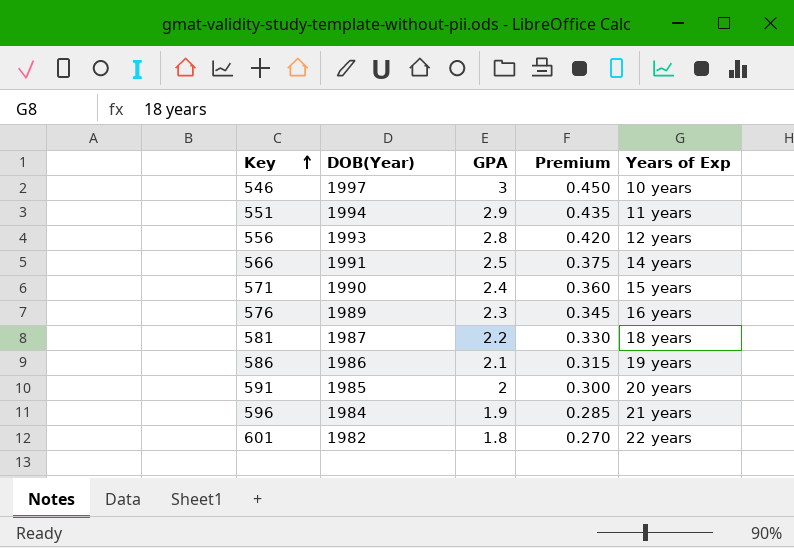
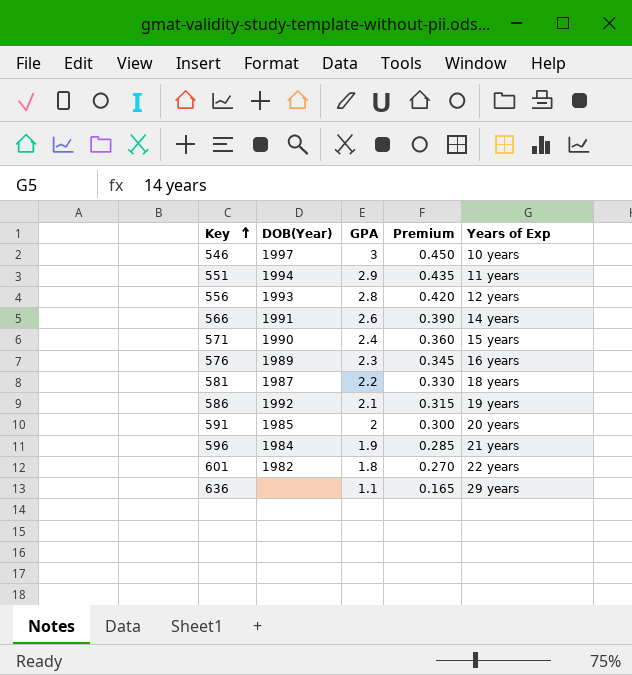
566 | GPA: 2.5 -> 2.6
566 | Premium: 0.375 -> 0.390
586 | DOB(Year): 1986 -> 1992
row 636: none -> none | 1.1 | 0.165 | 29 years

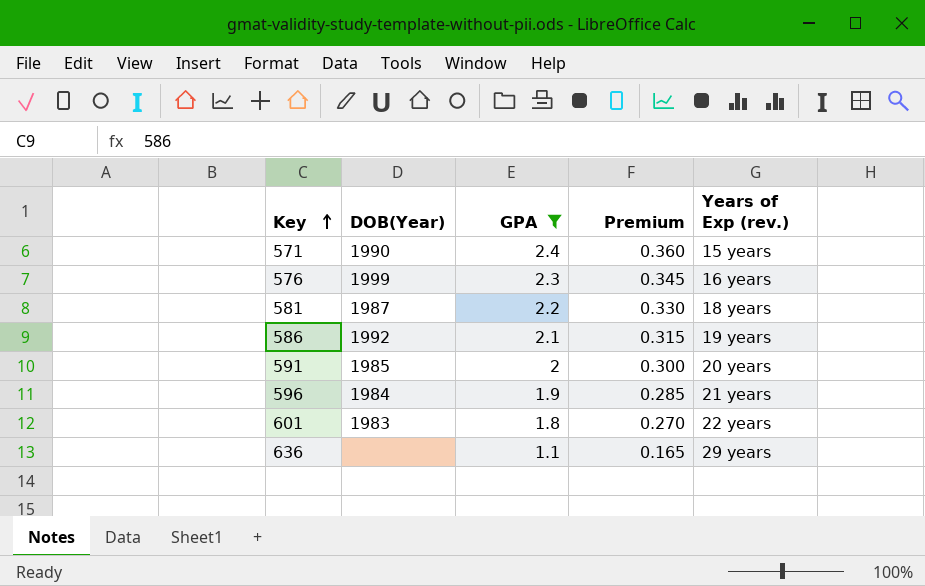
filter: none -> GPA <= 2.4
column name: Years of Exp -> Years of Exp (rev.)
576 | DOB(Year): 1989 -> 1999
601 | DOB(Year): 1982 -> 1983

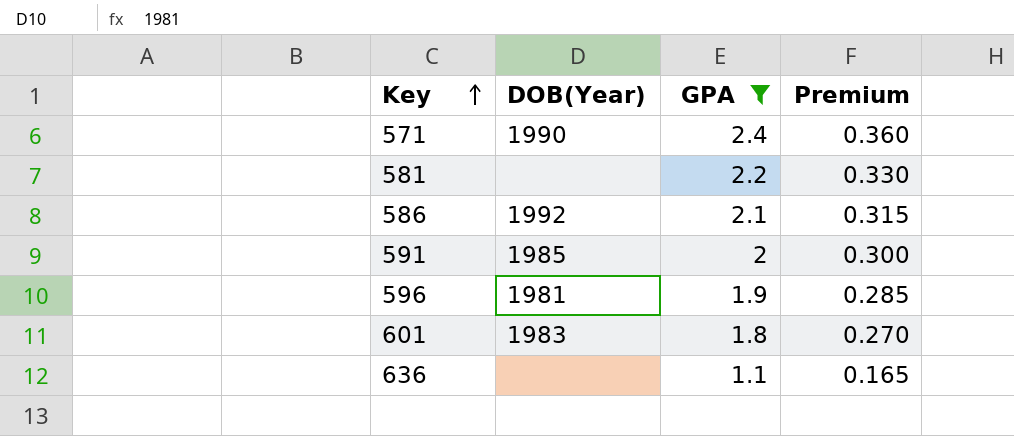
column Years of Exp (rev.) | position: 5 -> none
row 576: 1999 | 2.3 | 0.345 | 16 years -> none
581 | DOB(Year): 1987 -> none
596 | DOB(Year): 1984 -> 1981

